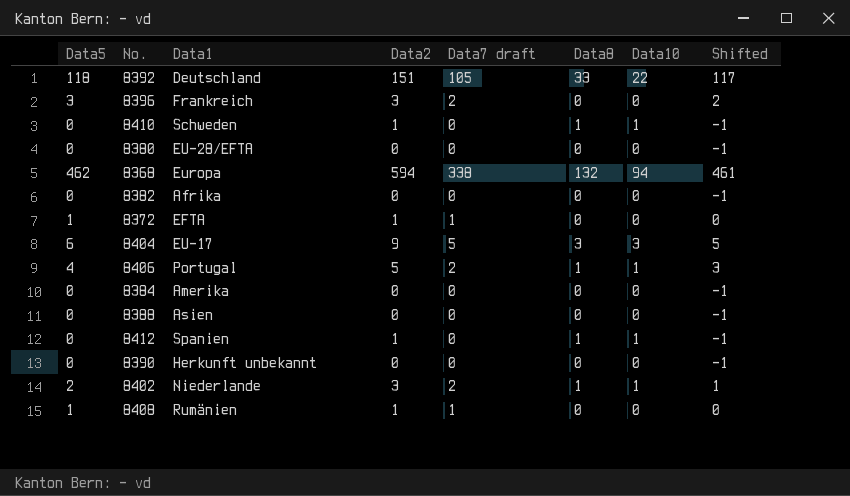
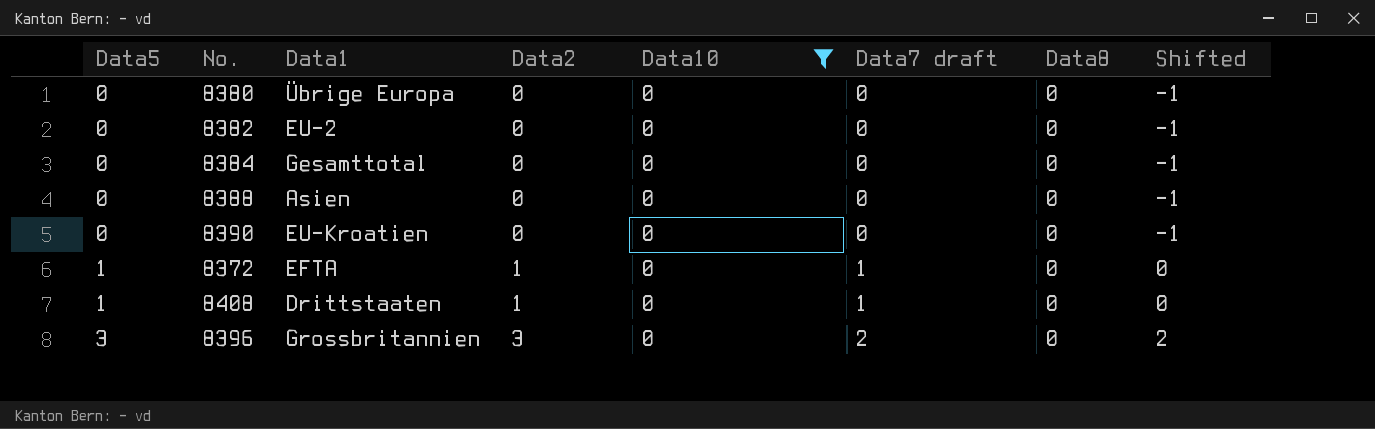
filter: none -> Data10 = 0
row order: none -> Data5 ascending
column Data10 | position: 7 -> 5
8380 | Data1: EU-28/EFTA -> Übrige Europa
8382 | Data1: Afrika -> EU-2
8384 | Data1: Amerika -> Gesamttotal
8390 | Data1: Herkunft unbekannt -> EU-Kroatien
8408 | Data1: Rumänien -> Drittstaaten
8396 | Data1: Frankreich -> Grossbritannien

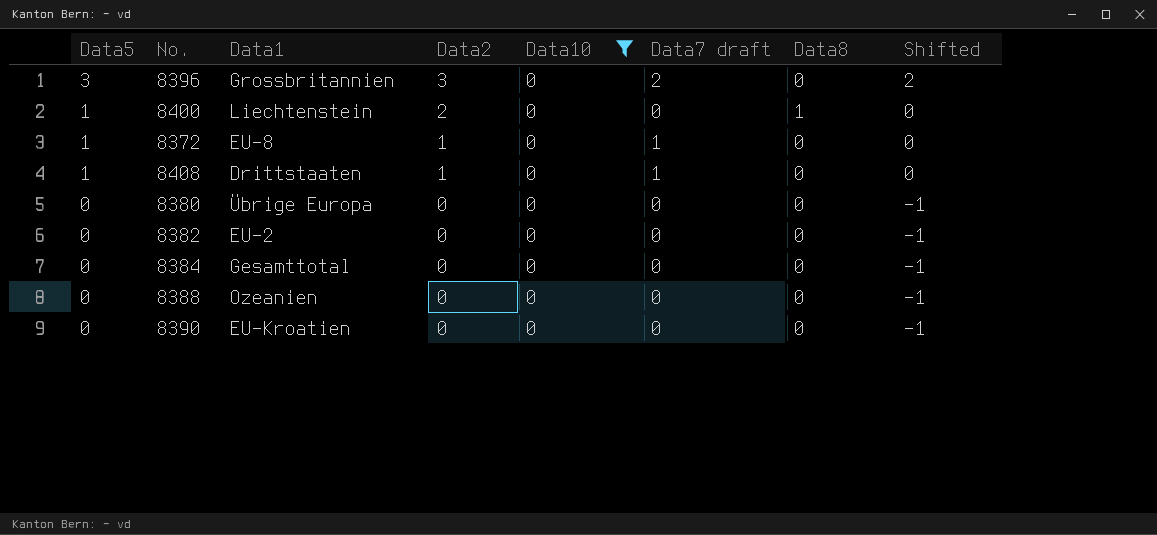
row order: Data5 ascending -> Data5 descending
row 8400: none -> 1 | Liechtenstein | 2 | 0 | 0 | 1 | 0
8372 | Data1: EFTA -> EU-8
8388 | Data1: Asien -> Ozeanien

